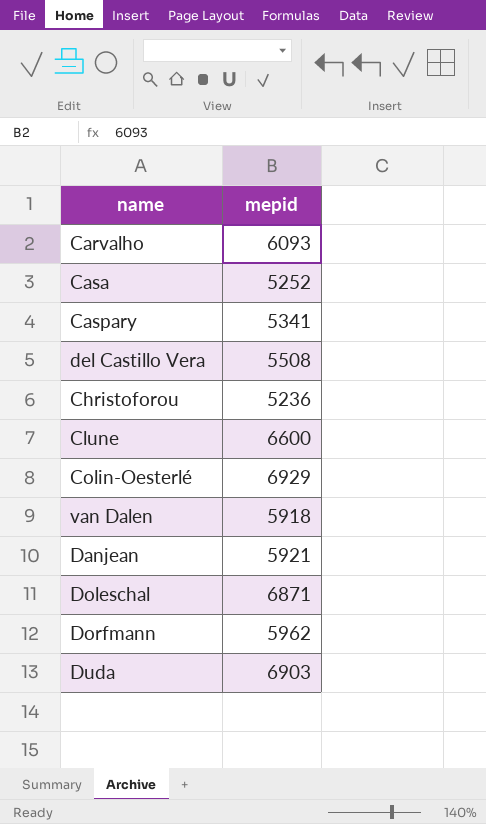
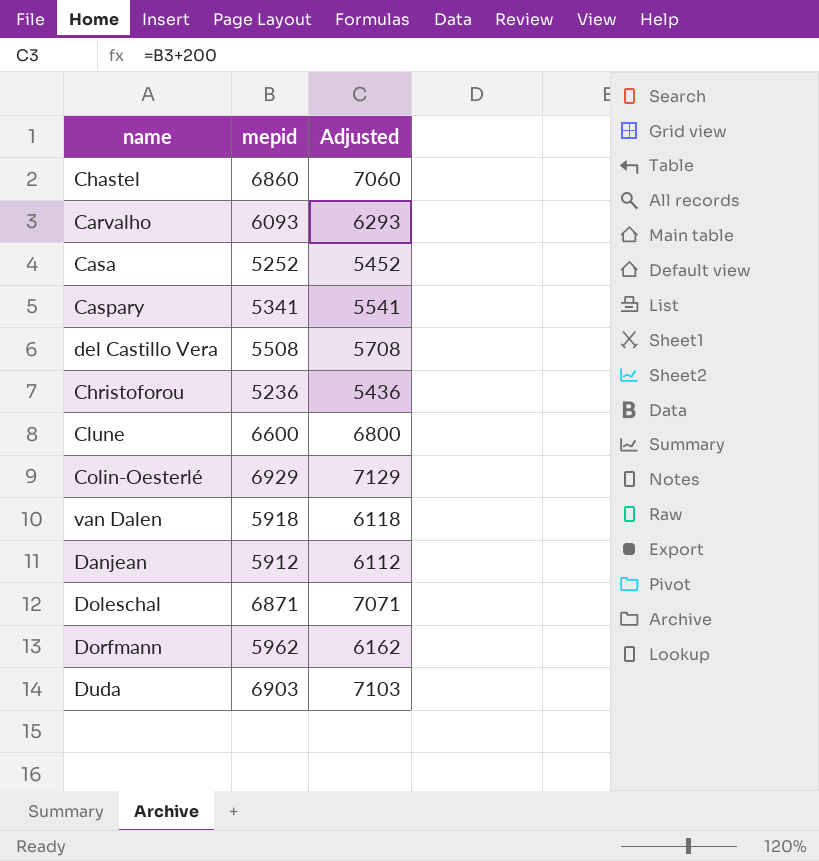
column Adjusted | formula: none -> [mepid] + 200
row Chastel: none -> 6860 | 7060
Danjean | mepid: 5921 -> 5912

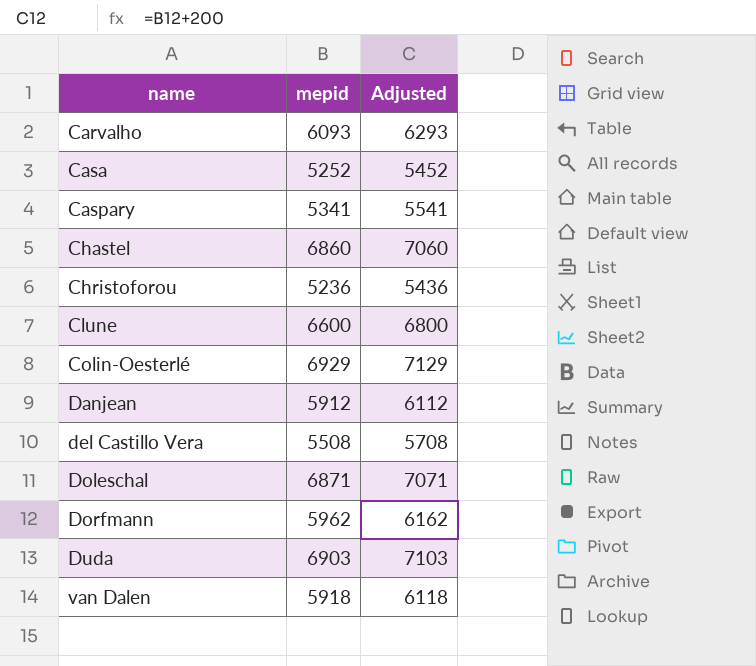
row order: none -> name ascending

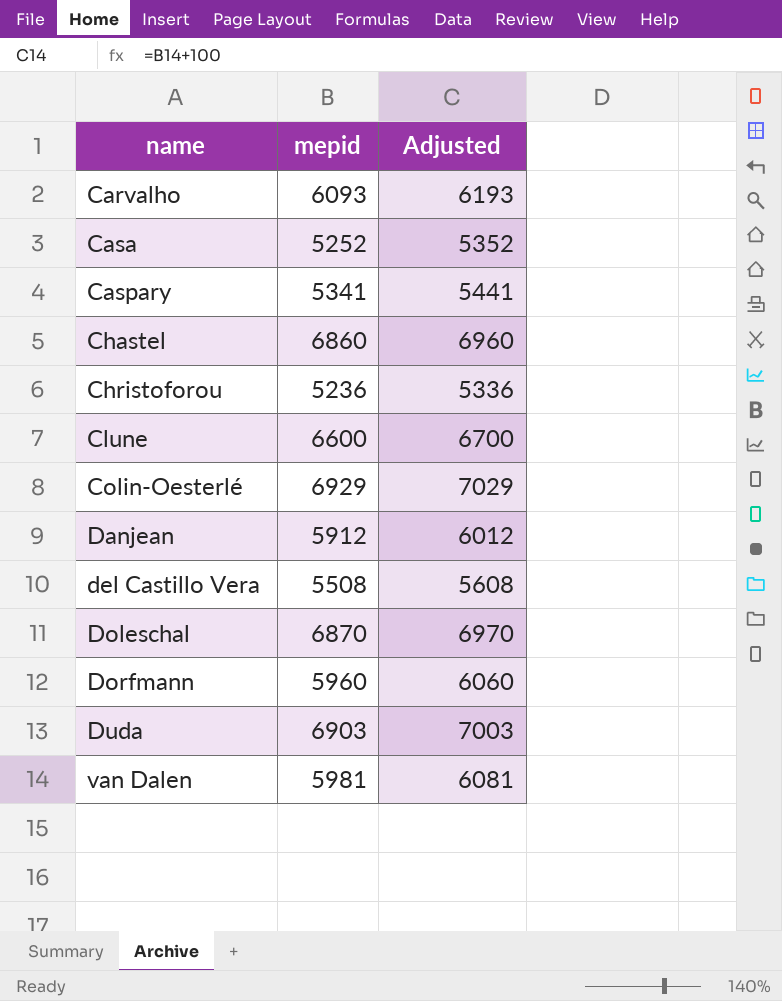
column Adjusted | formula: [mepid] + 200 -> [mepid] + 100
Doleschal | mepid: 6871 -> 6870
Dorfmann | mepid: 5962 -> 5960
van Dalen | mepid: 5918 -> 5981

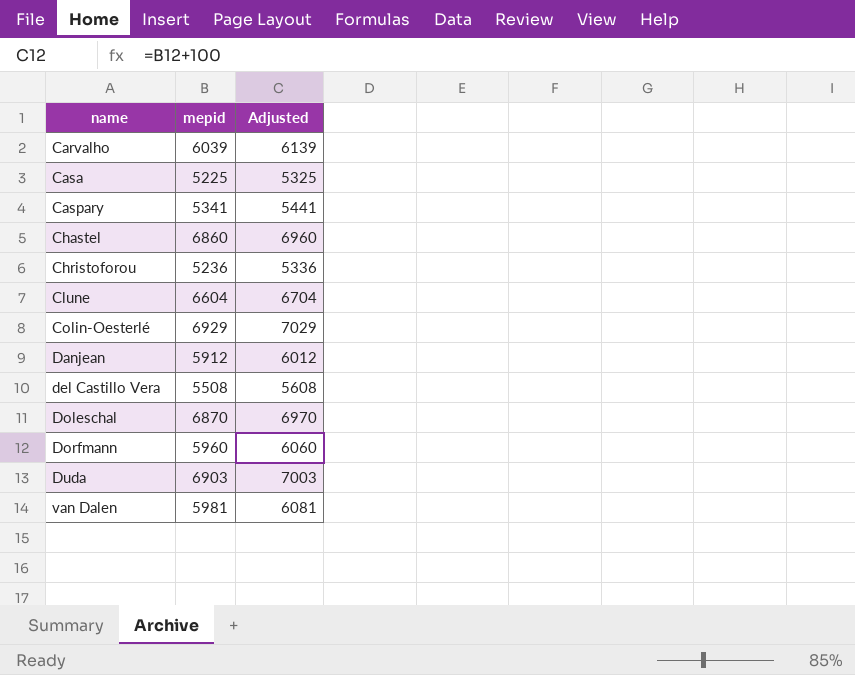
Carvalho | mepid: 6093 -> 6039
Carvalho | Adjusted: 6193 -> 6139
Casa | mepid: 5252 -> 5225
Casa | Adjusted: 5352 -> 5325
Clune | mepid: 6600 -> 6604
Clune | Adjusted: 6700 -> 6704

